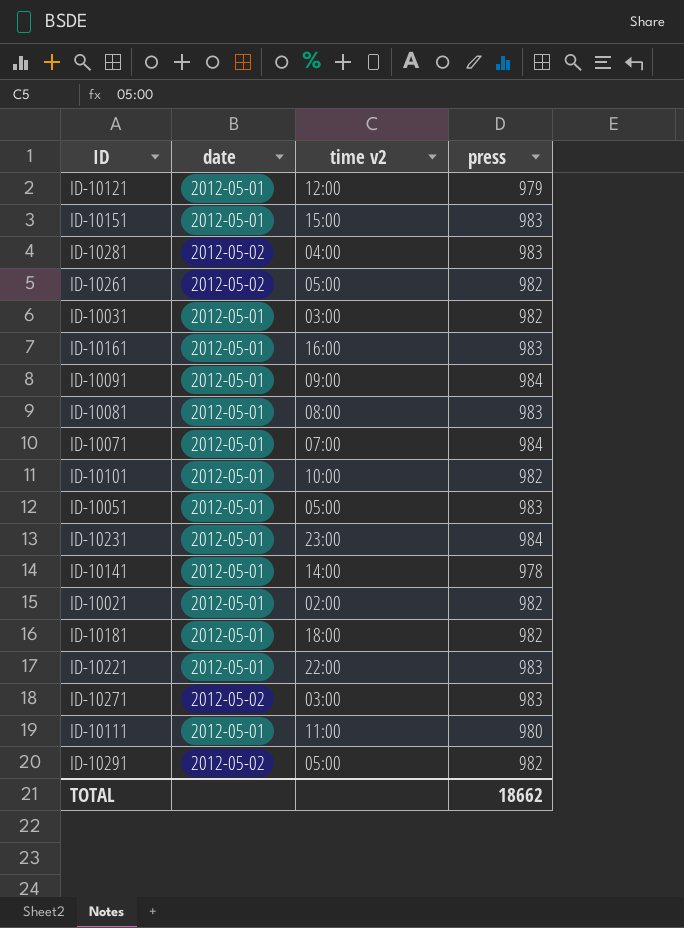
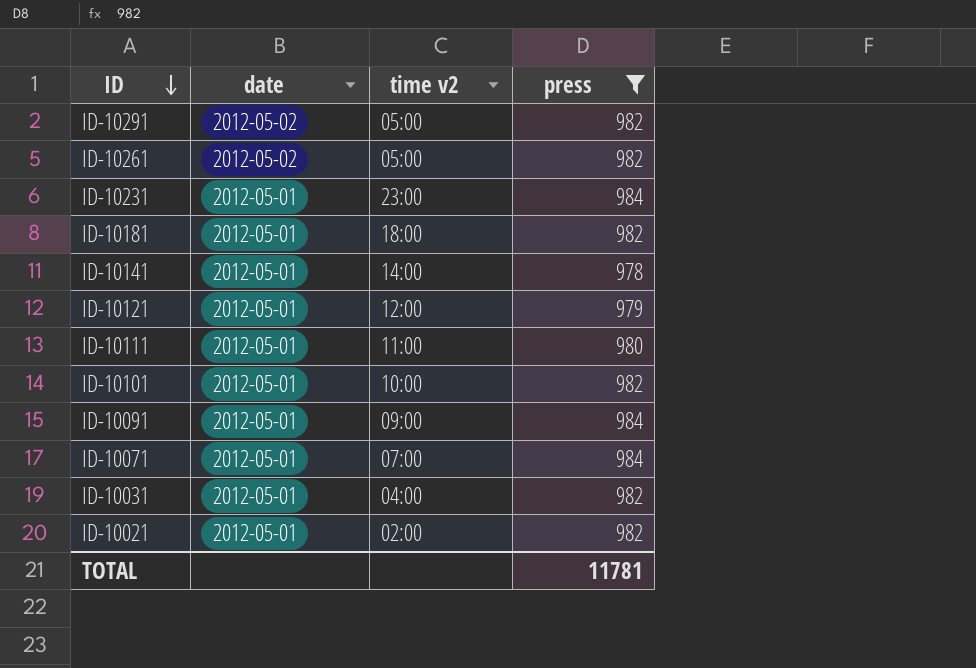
filter: none -> press != 983
row order: none -> ID descending
ID-10031 | time v2: 03:00 -> 04:00
TOTAL | press: 18662 -> 11781

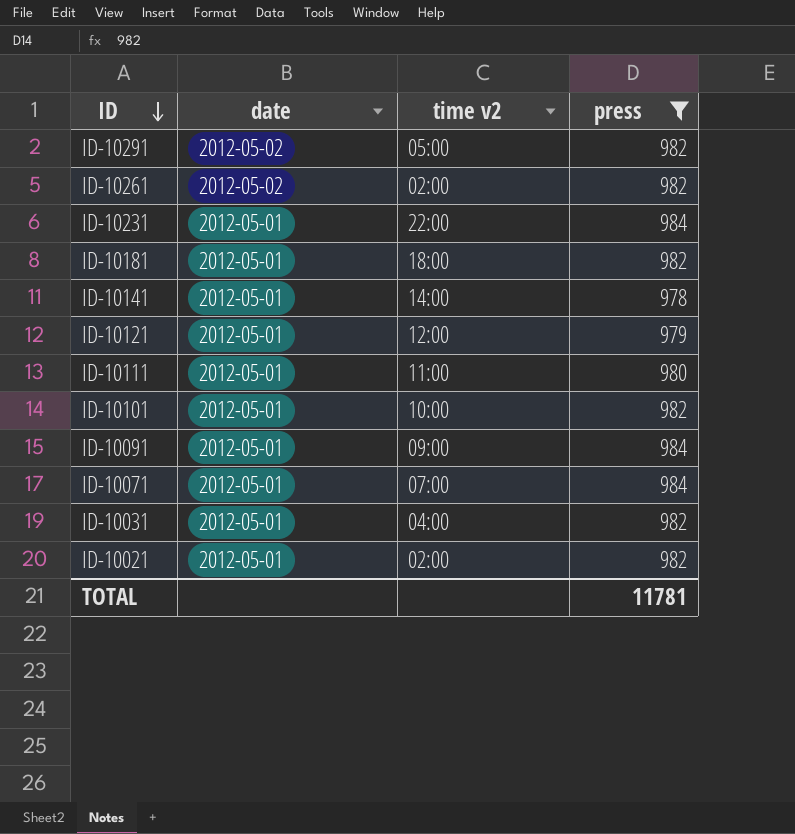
ID-10261 | time v2: 05:00 -> 02:00
ID-10231 | time v2: 23:00 -> 22:00

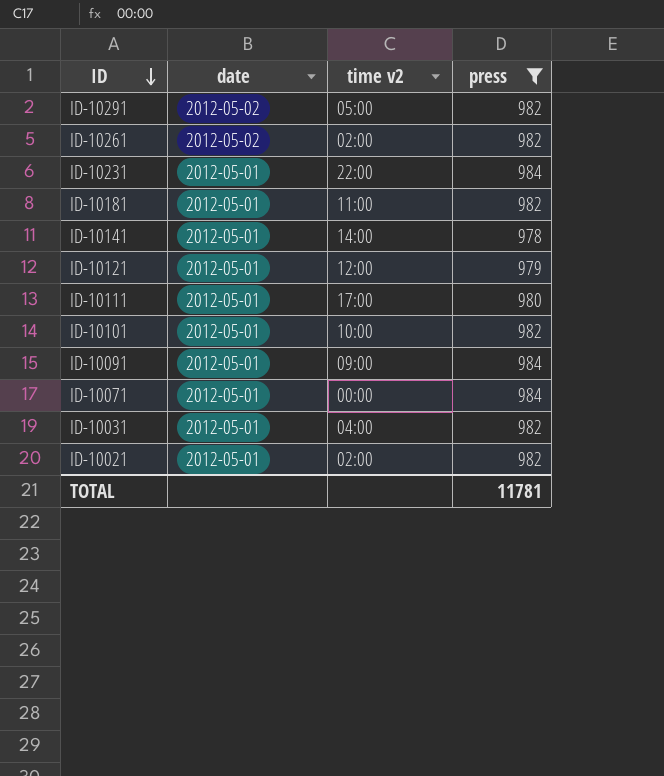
ID-10181 | time v2: 18:00 -> 11:00
ID-10111 | time v2: 11:00 -> 17:00
ID-10071 | time v2: 07:00 -> 00:00

